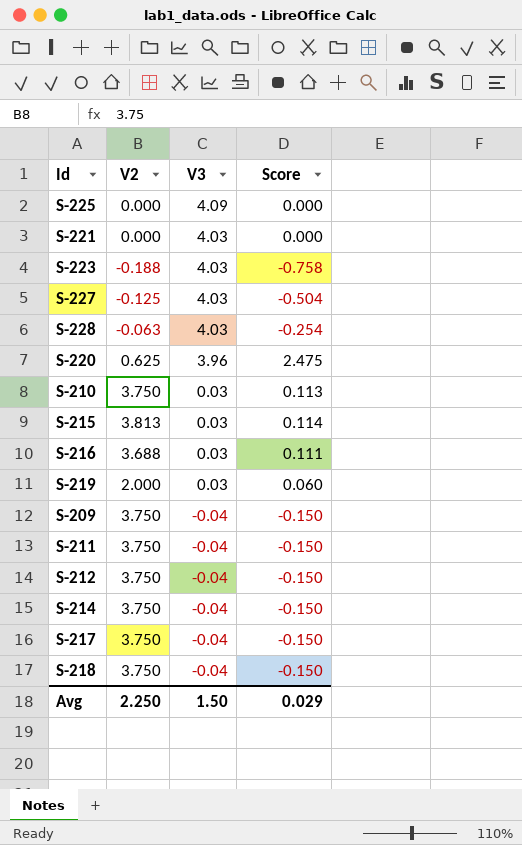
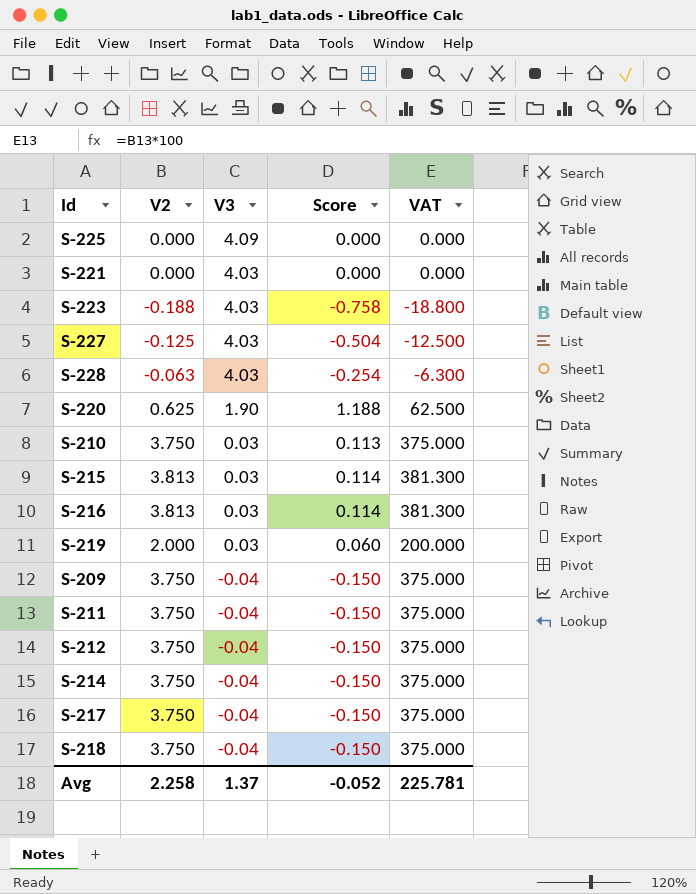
column VAT | formula: none -> [V2] * 100
S-220 | V3: 3.96 -> 1.90
S-220 | Score: 2.475 -> 1.188
S-216 | V2: 3.688 -> 3.813
S-216 | Score: 0.111 -> 0.114
Avg | V2: 2.250 -> 2.258
Avg | V3: 1.50 -> 1.37
Avg | Score: 0.029 -> -0.052

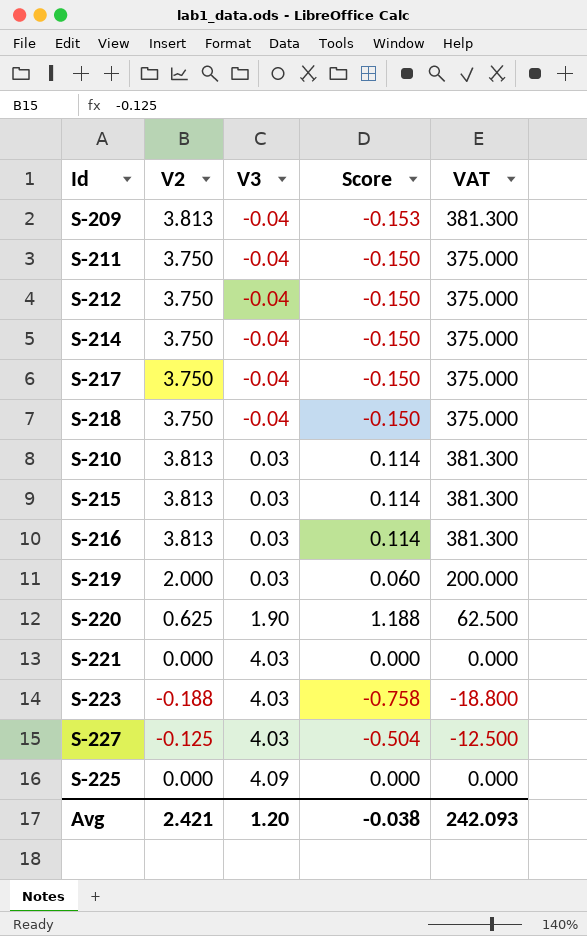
row order: V3 descending -> V3 ascending
row S-228: -0.063 | 4.03 | -0.254 | -6.300 -> none
S-209 | V2: 3.750 -> 3.813
S-209 | Score: -0.150 -> -0.153
S-209 | VAT: 375.000 -> 381.300
S-210 | V2: 3.750 -> 3.813
S-210 | Score: 0.113 -> 0.114
S-210 | VAT: 375.000 -> 381.300
Avg | V2: 2.258 -> 2.421
Avg | V3: 1.37 -> 1.20
Avg | Score: -0.052 -> -0.038
Avg | VAT: 225.781 -> 242.093

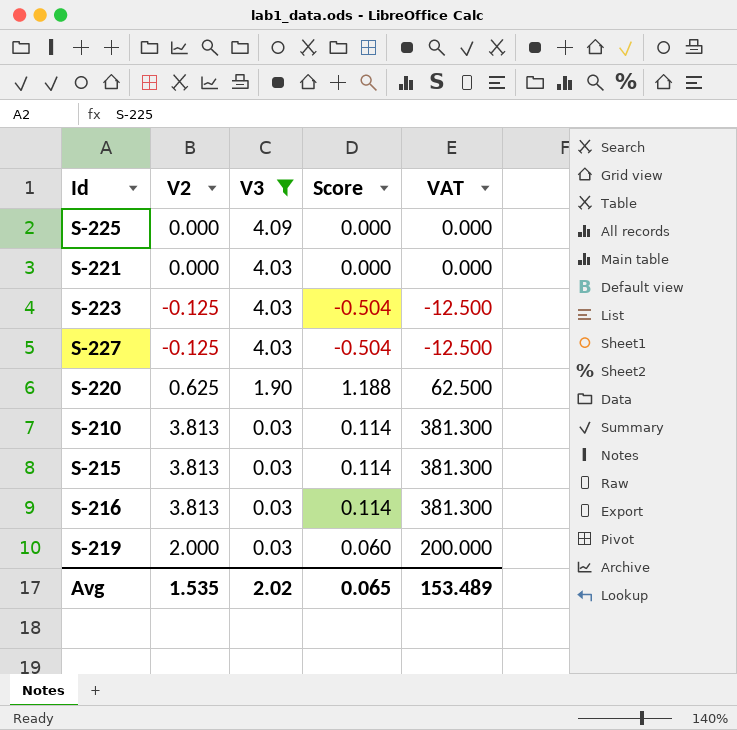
filter: none -> V3 != -0.04
row order: V3 ascending -> V3 descending
S-223 | V2: -0.188 -> -0.125
S-223 | Score: -0.758 -> -0.504
S-223 | VAT: -18.800 -> -12.500
Avg | V2: 2.421 -> 1.535
Avg | V3: 1.20 -> 2.02
Avg | Score: -0.038 -> 0.065
Avg | VAT: 242.093 -> 153.489

